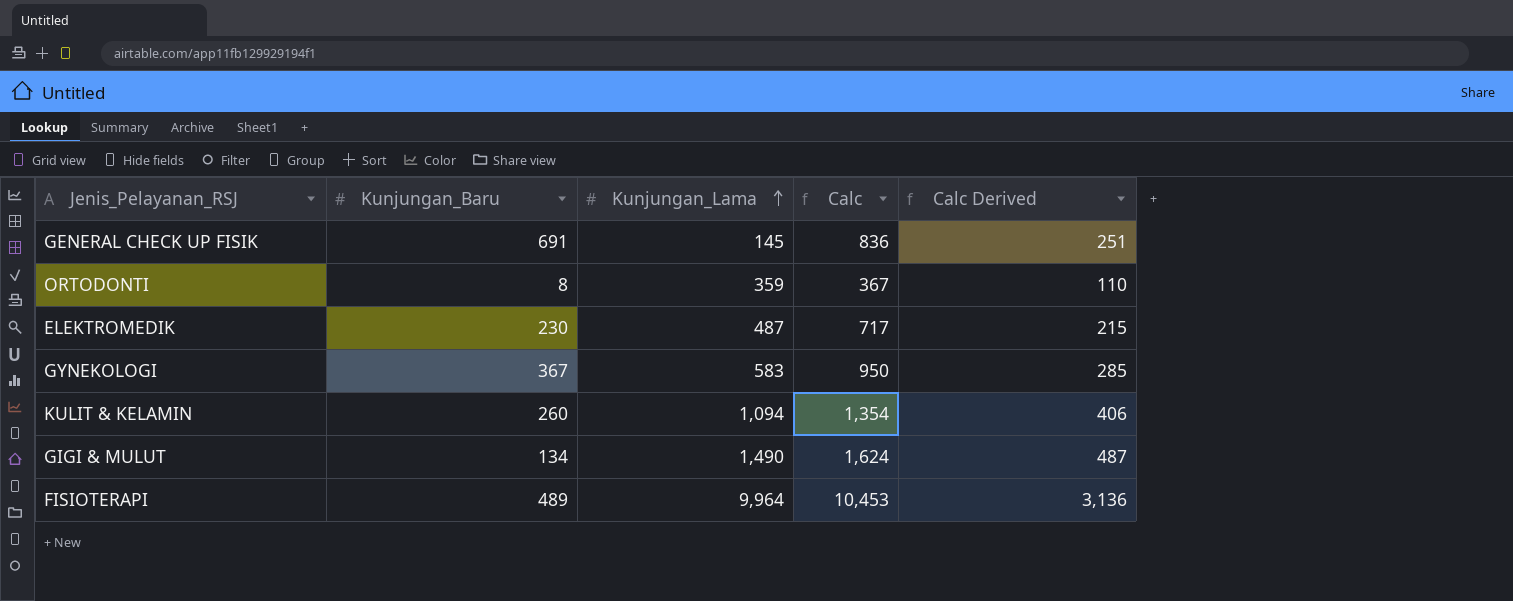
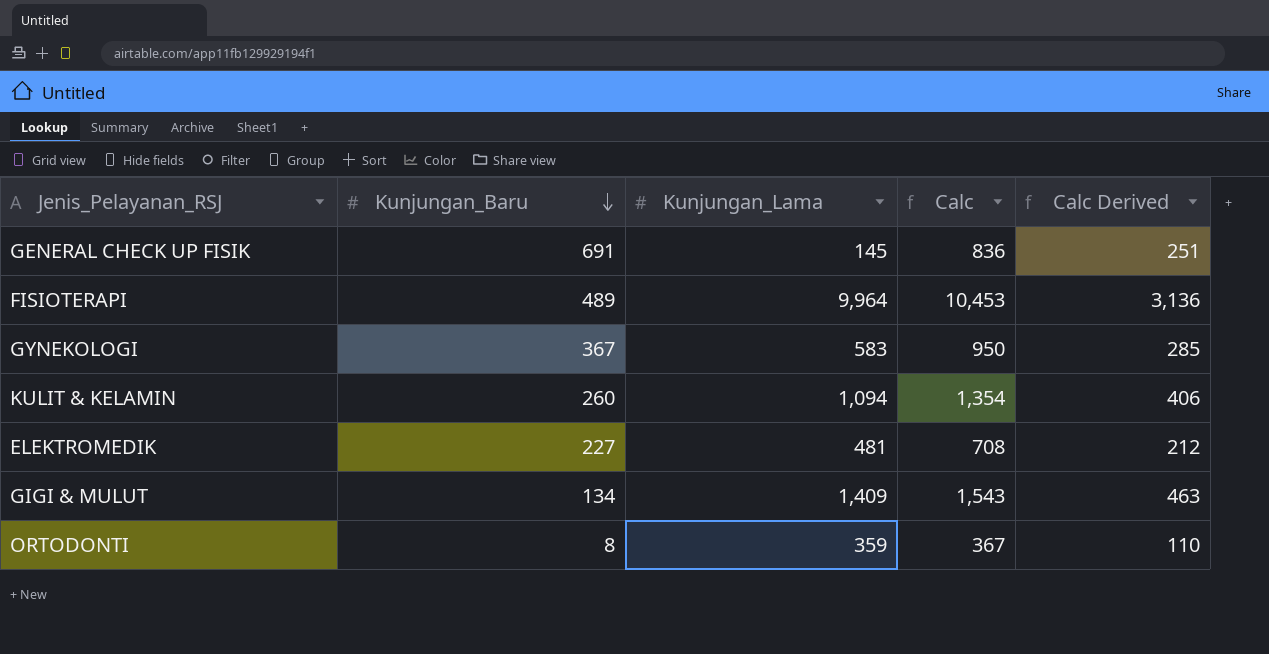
row order: Kunjungan_Lama ascending -> Kunjungan_Baru descending
ELEKTROMEDIK | Kunjungan_Baru: 230 -> 227
ELEKTROMEDIK | Kunjungan_Lama: 487 -> 481
ELEKTROMEDIK | Calc: 717 -> 708
ELEKTROMEDIK | Calc Derived: 215 -> 212
GIGI & MULUT | Kunjungan_Lama: 1,490 -> 1,409
GIGI & MULUT | Calc: 1,624 -> 1,543
GIGI & MULUT | Calc Derived: 487 -> 463

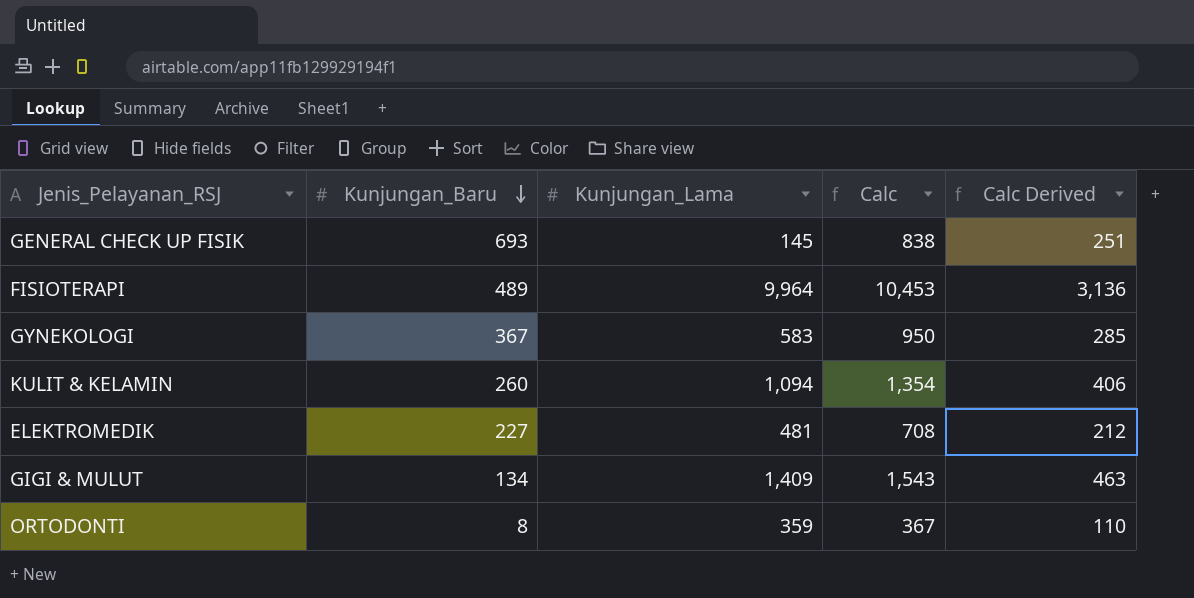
GENERAL CHECK UP FISIK | Kunjungan_Baru: 691 -> 693
GENERAL CHECK UP FISIK | Calc: 836 -> 838

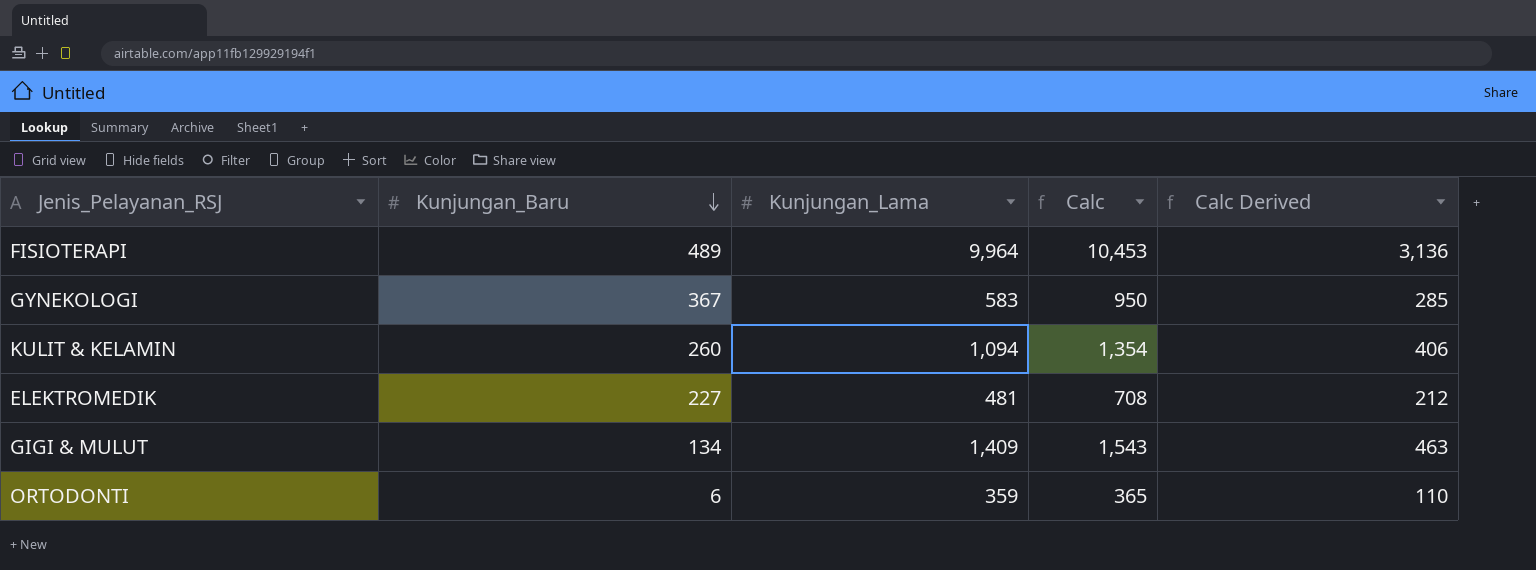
row GENERAL CHECK UP FISIK: 693 | 145 | 838 | 251 -> none
ORTODONTI | Kunjungan_Baru: 8 -> 6
ORTODONTI | Calc: 367 -> 365

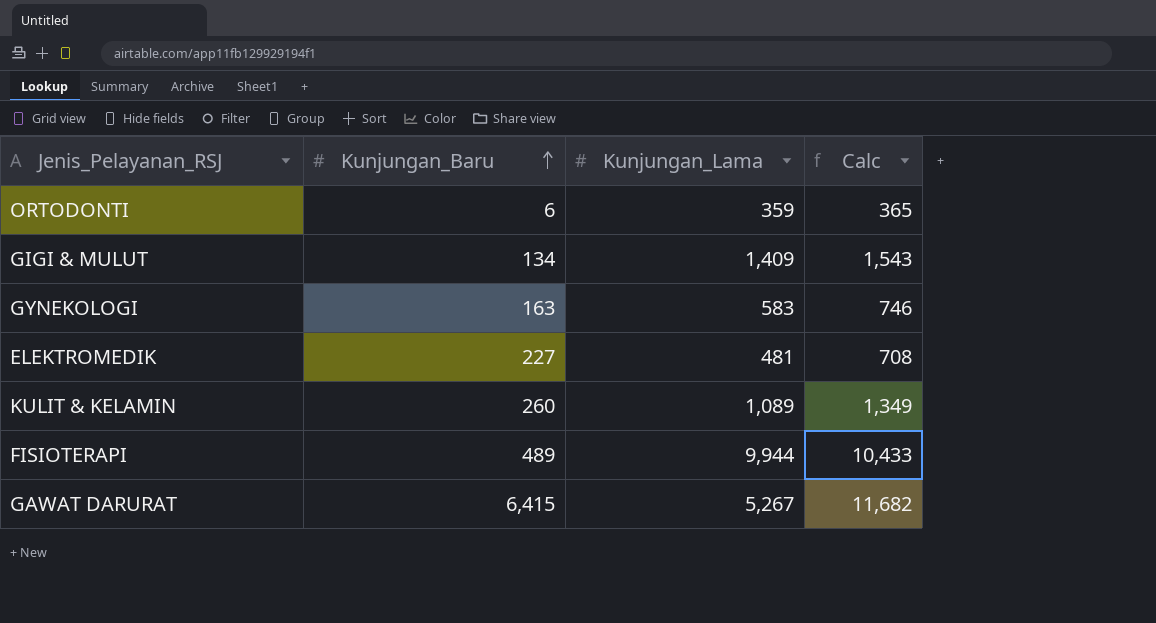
row order: Kunjungan_Baru descending -> Kunjungan_Baru ascending
column Calc Derived | formula: [Calc] * 0.3 -> none
GYNEKOLOGI | Kunjungan_Baru: 367 -> 163
GYNEKOLOGI | Calc: 950 -> 746
KULIT & KELAMIN | Kunjungan_Lama: 1,094 -> 1,089
KULIT & KELAMIN | Calc: 1,354 -> 1,349
FISIOTERAPI | Kunjungan_Lama: 9,964 -> 9,944
FISIOTERAPI | Calc: 10,453 -> 10,433
row GAWAT DARURAT: none -> 6,415 | 5,267 | 11,682

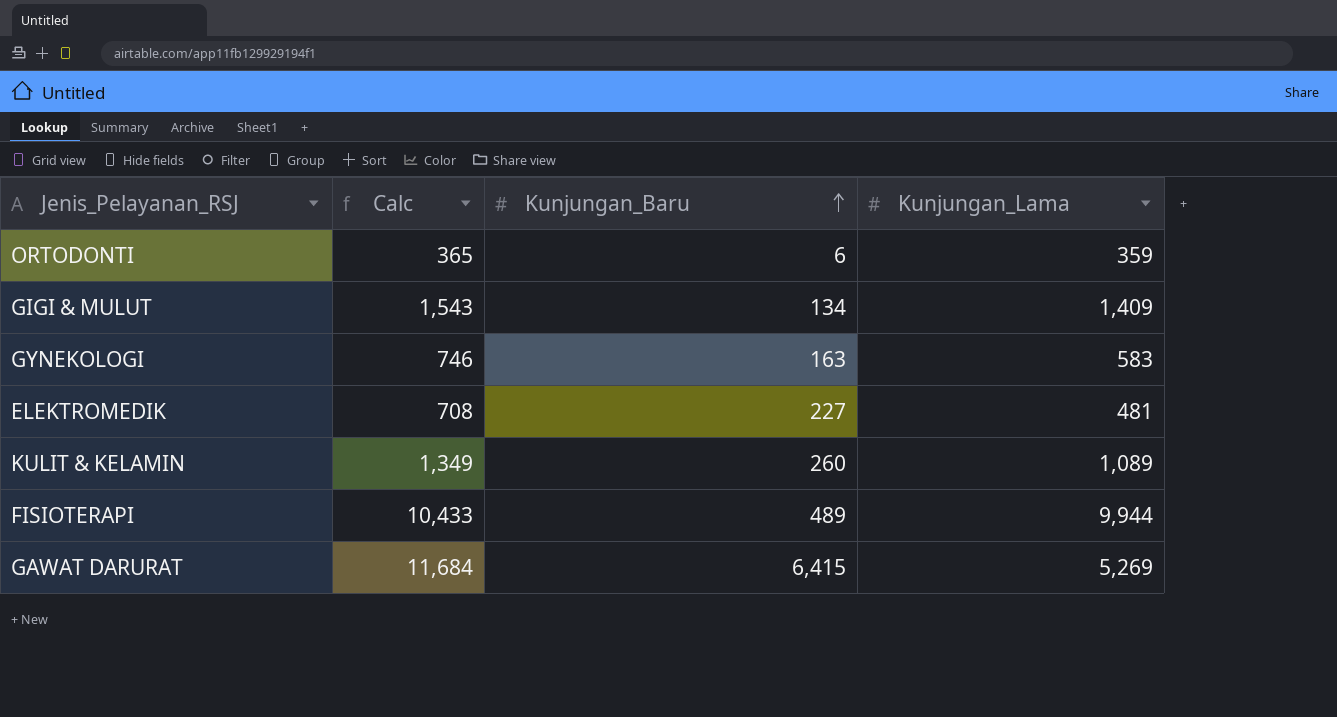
column Calc | position: 4 -> 2
GAWAT DARURAT | Calc: 11,682 -> 11,684
GAWAT DARURAT | Kunjungan_Lama: 5,267 -> 5,269

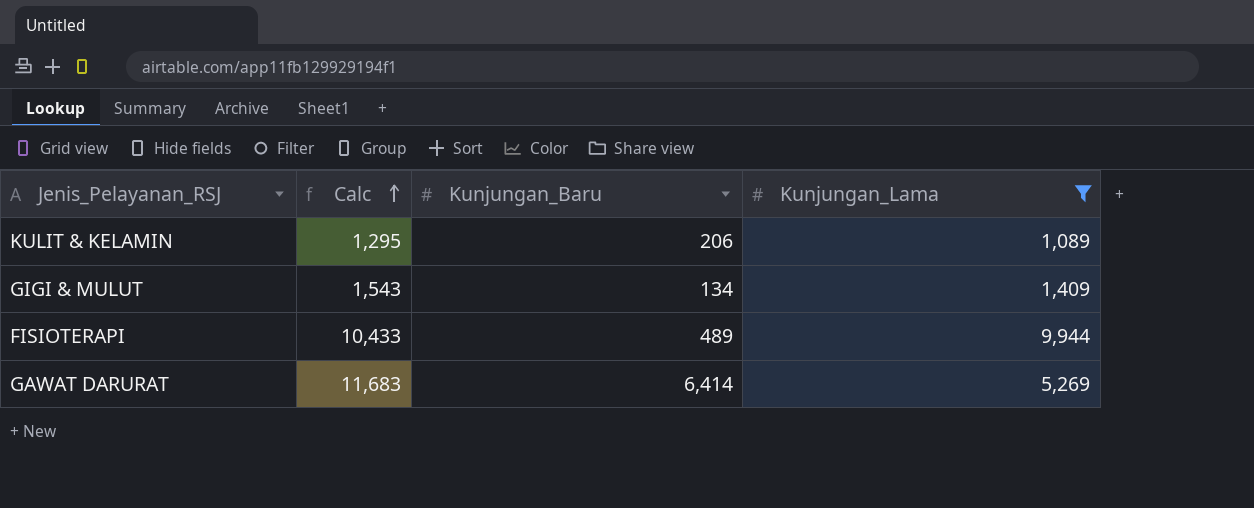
filter: none -> Kunjungan_Lama >= 1,089
row order: Kunjungan_Baru ascending -> Calc ascending
KULIT & KELAMIN | Calc: 1,349 -> 1,295
KULIT & KELAMIN | Kunjungan_Baru: 260 -> 206
GAWAT DARURAT | Calc: 11,684 -> 11,683
GAWAT DARURAT | Kunjungan_Baru: 6,415 -> 6,414

